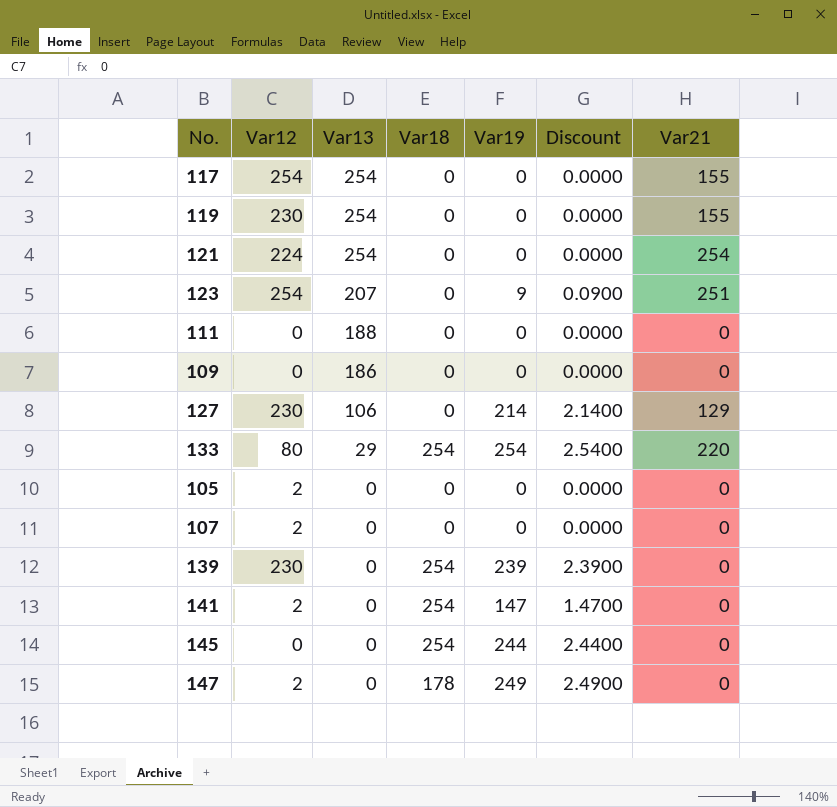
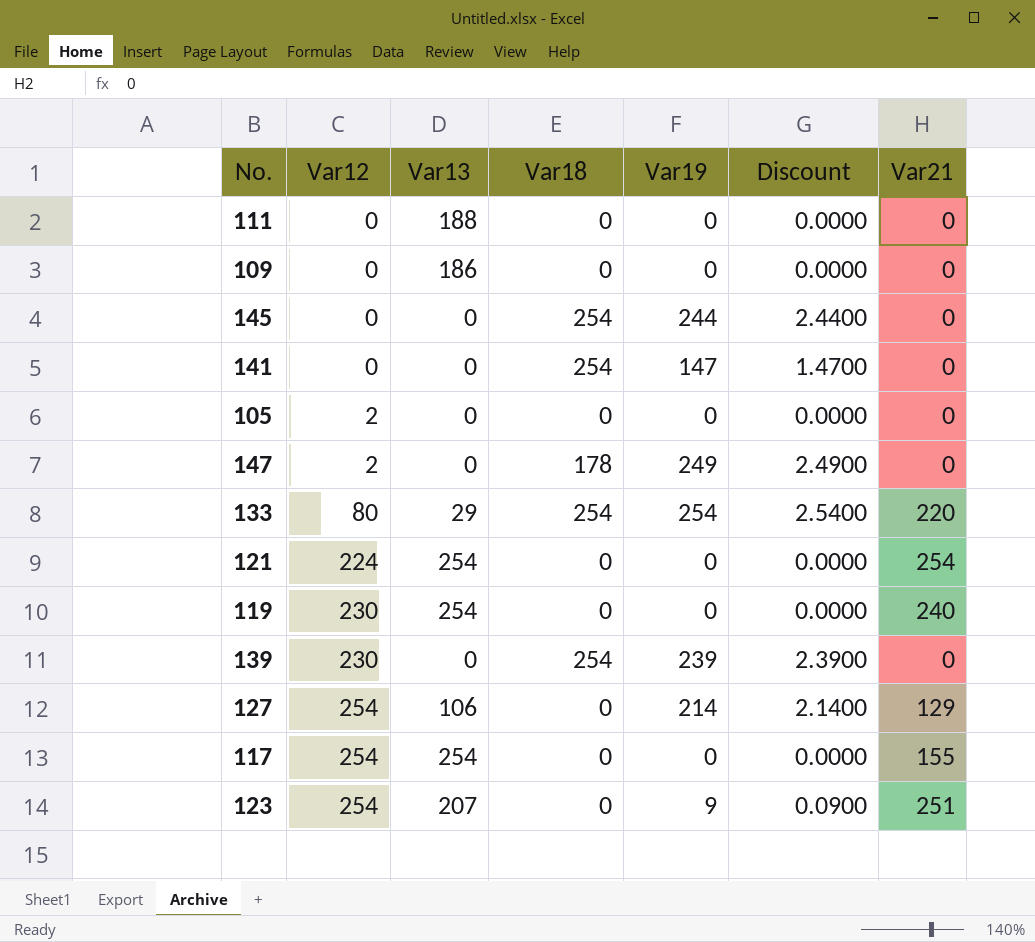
row order: Var13 descending -> Var12 ascending
row 107: 2 | 0 | 0 | 0 | 0.0000 | 0 -> none
141 | Var12: 2 -> 0
119 | Var21: 155 -> 240
127 | Var12: 230 -> 254

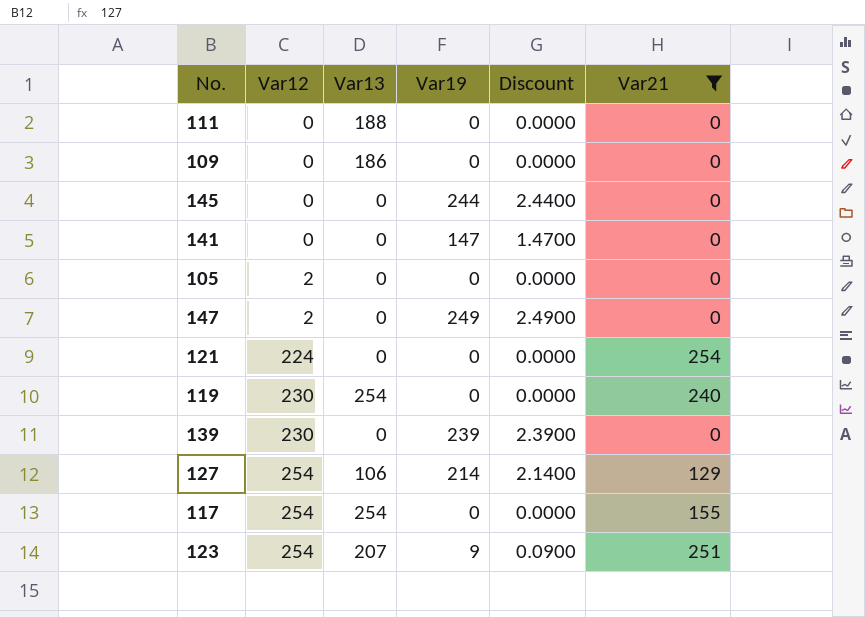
filter: none -> Var21 != 220
column Var18 | position: 4 -> none
121 | Var13: 254 -> 0

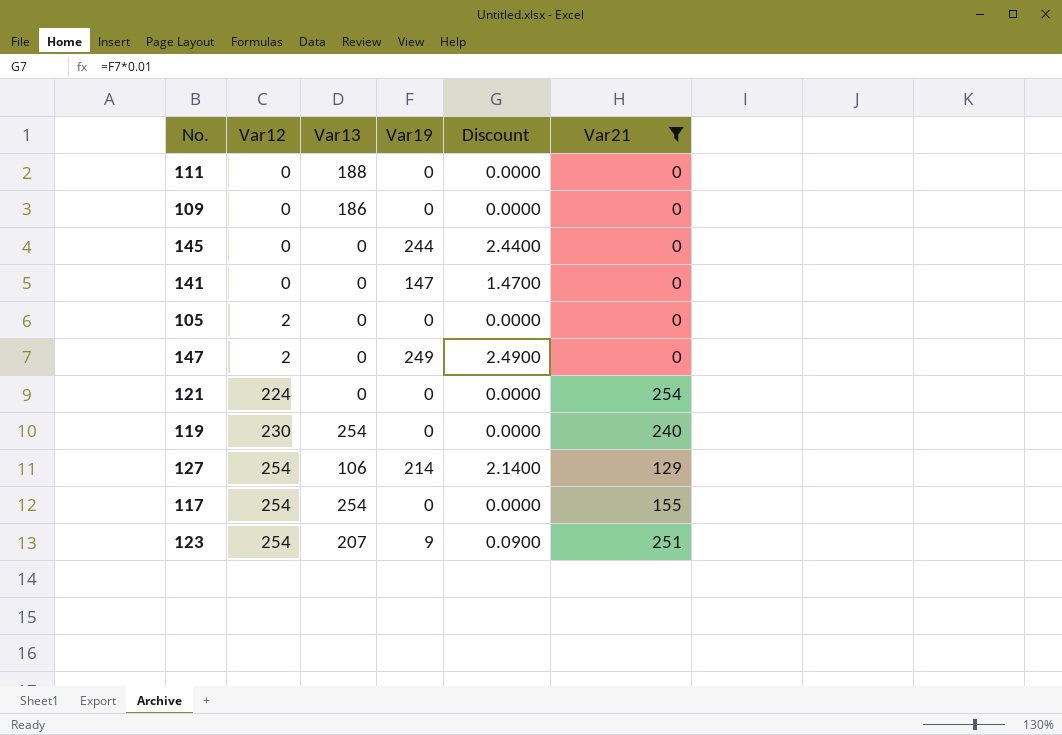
row 139: 230 | 0 | 239 | 2.3900 | 0 -> none

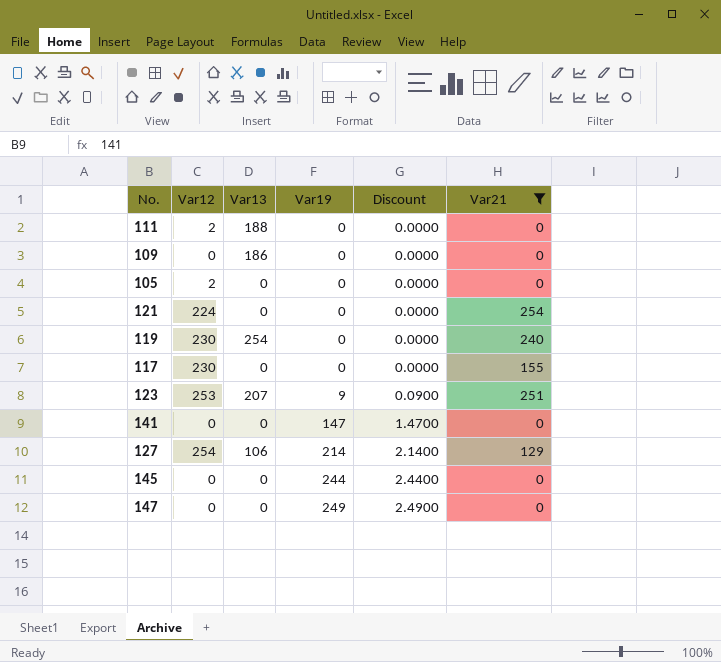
row order: Var12 ascending -> Var19 ascending
111 | Var12: 0 -> 2
117 | Var12: 254 -> 230
117 | Var13: 254 -> 0
123 | Var12: 254 -> 253
147 | Var12: 2 -> 0

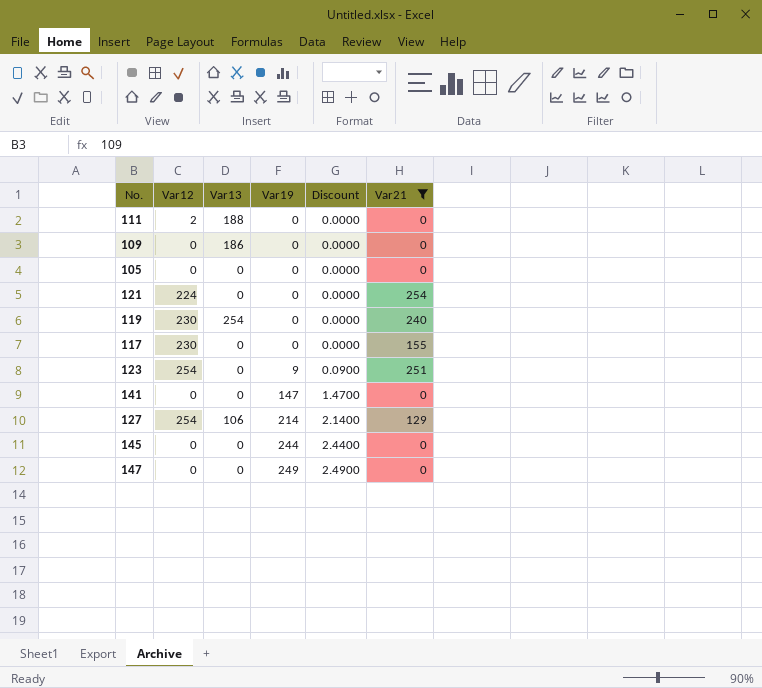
105 | Var12: 2 -> 0
123 | Var12: 253 -> 254
123 | Var13: 207 -> 0

